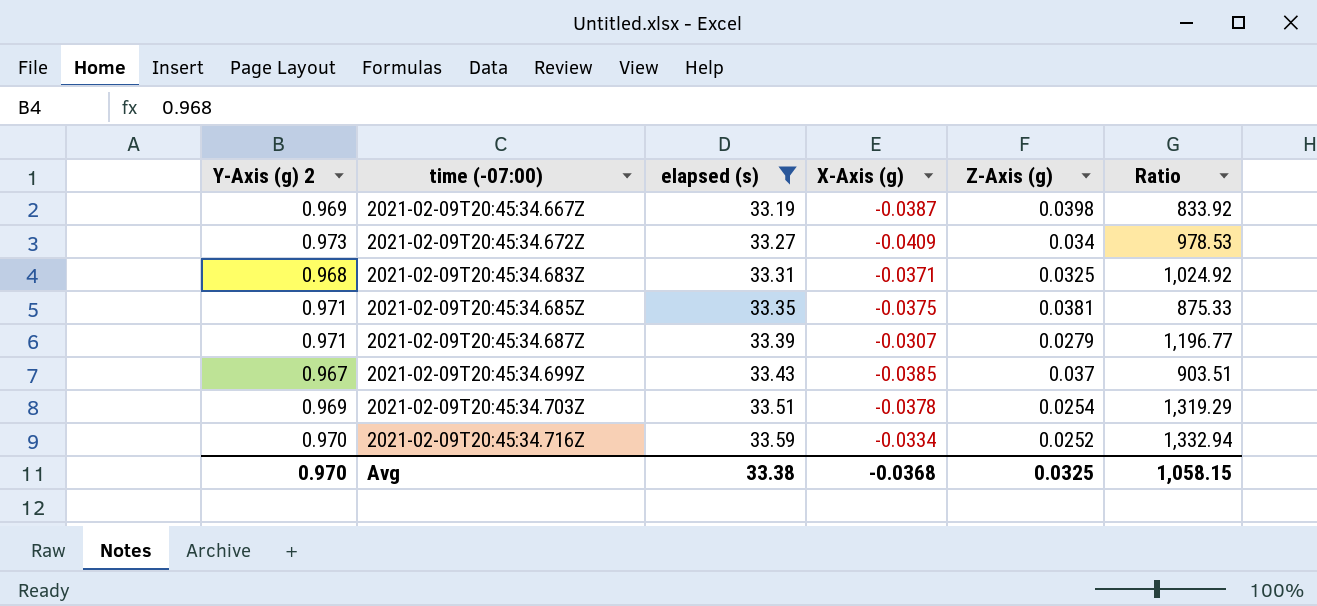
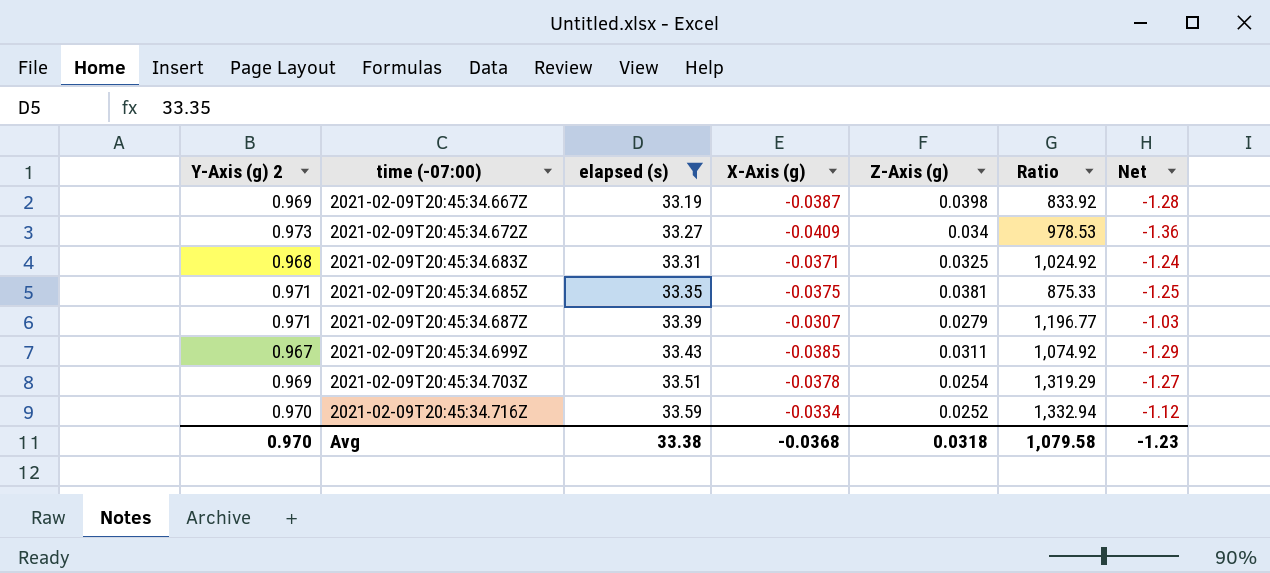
column Net | formula: none -> [elapsed (s)] * [X-Axis (g)]
2021-02-09T20:45:34.699Z | Z-Axis (g): 0.037 -> 0.0311
2021-02-09T20:45:34.699Z | Ratio: 903.51 -> 1,074.92
Avg | Z-Axis (g): 0.0325 -> 0.0318
Avg | Ratio: 1,058.15 -> 1,079.58

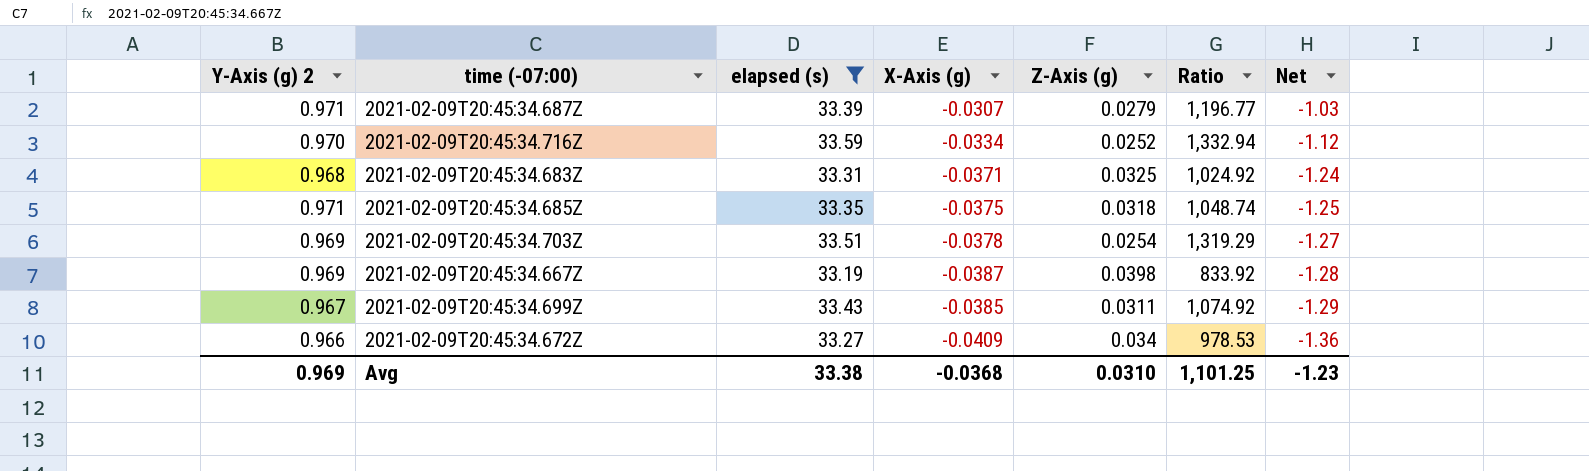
row order: time (-07:00) ascending -> Net descending
2021-02-09T20:45:34.685Z | Z-Axis (g): 0.0381 -> 0.0318
2021-02-09T20:45:34.685Z | Ratio: 875.33 -> 1,048.74
2021-02-09T20:45:34.672Z | Y-Axis (g) 2: 0.973 -> 0.966
Avg | Y-Axis (g) 2: 0.970 -> 0.969
Avg | Z-Axis (g): 0.0318 -> 0.0310
Avg | Ratio: 1,079.58 -> 1,101.25

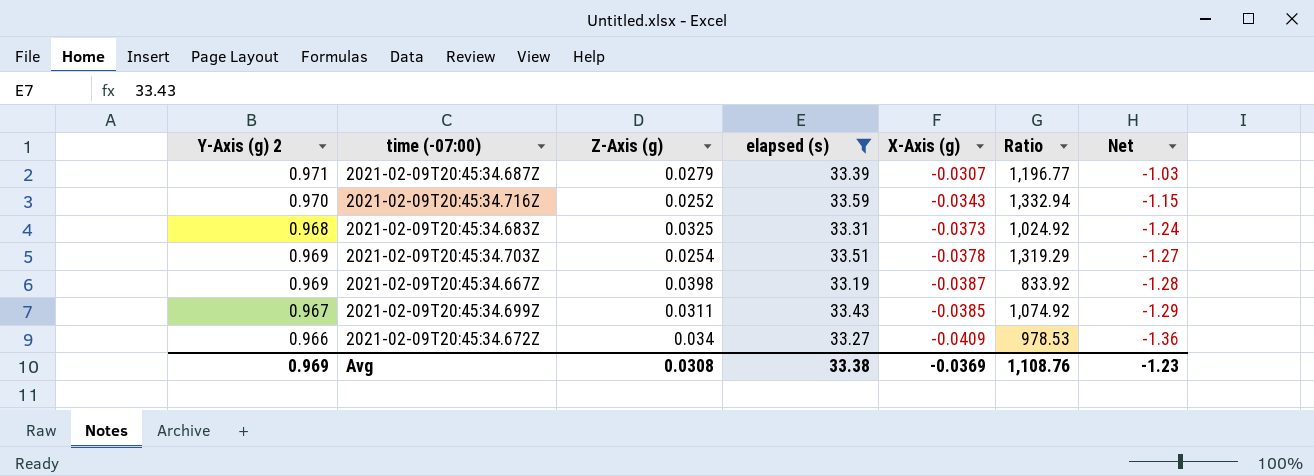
column Z-Axis (g) | position: 5 -> 3
row 2021-02-09T20:45:34.685Z: 0.971 | 33.35 | -0.0375 | 0.0318 | 1,048.74 | -1.25 -> none
2021-02-09T20:45:34.716Z | X-Axis (g): -0.0334 -> -0.0343
2021-02-09T20:45:34.716Z | Net: -1.12 -> -1.15
2021-02-09T20:45:34.683Z | X-Axis (g): -0.0371 -> -0.0373
Avg | Z-Axis (g): 0.0310 -> 0.0308
Avg | X-Axis (g): -0.0368 -> -0.0369
Avg | Ratio: 1,101.25 -> 1,108.76

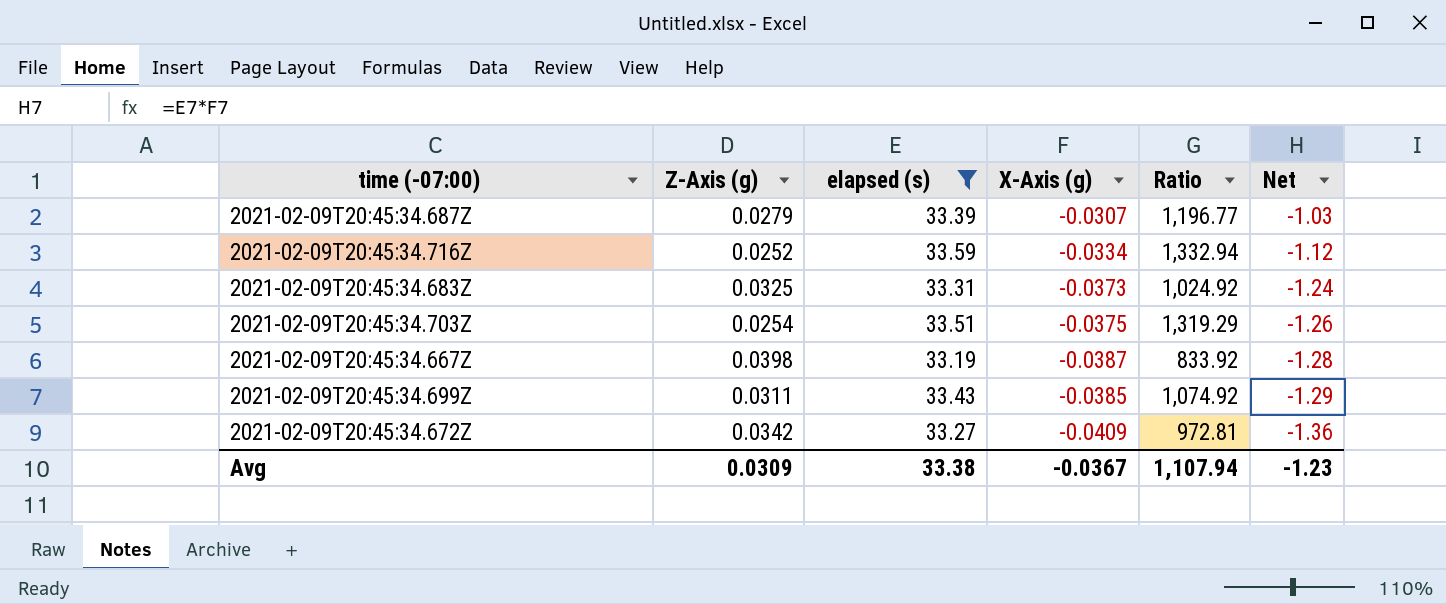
column Y-Axis (g) 2 | position: 1 -> none
2021-02-09T20:45:34.716Z | X-Axis (g): -0.0343 -> -0.0334
2021-02-09T20:45:34.716Z | Net: -1.15 -> -1.12
2021-02-09T20:45:34.703Z | X-Axis (g): -0.0378 -> -0.0375
2021-02-09T20:45:34.703Z | Net: -1.27 -> -1.26
2021-02-09T20:45:34.672Z | Z-Axis (g): 0.034 -> 0.0342
2021-02-09T20:45:34.672Z | Ratio: 978.53 -> 972.81
Avg | Z-Axis (g): 0.0308 -> 0.0309
Avg | X-Axis (g): -0.0369 -> -0.0367
Avg | Ratio: 1,108.76 -> 1,107.94

